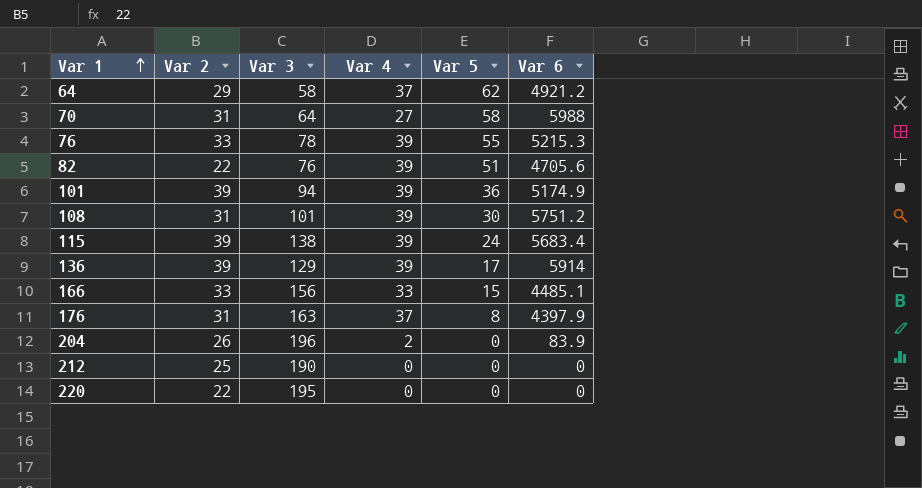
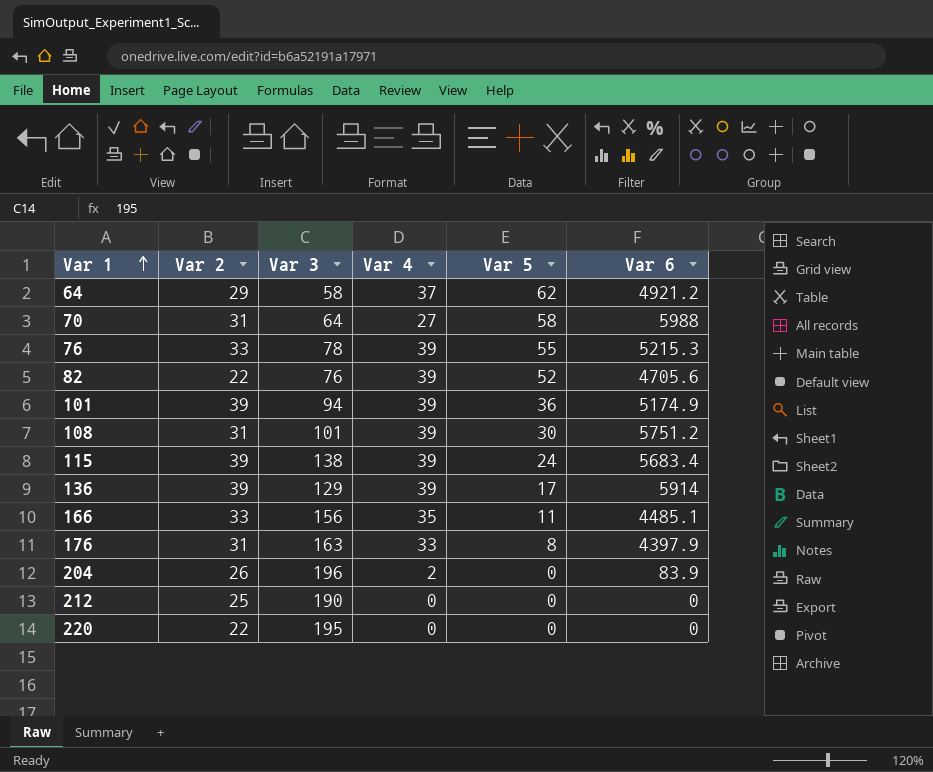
82 | Var 5: 51 -> 52
166 | Var 4: 33 -> 35
166 | Var 5: 15 -> 11
176 | Var 4: 37 -> 33

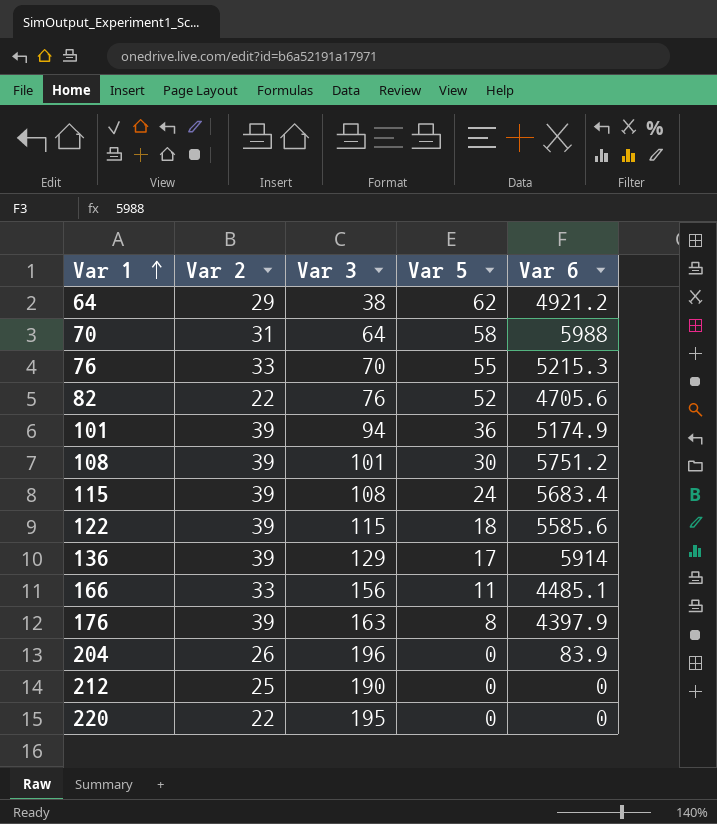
column Var 4 | position: 4 -> none
64 | Var 3: 58 -> 38
76 | Var 3: 78 -> 70
108 | Var 2: 31 -> 39
115 | Var 3: 138 -> 108
row 122: none -> 39 | 115 | 18 | 5585.6
176 | Var 2: 31 -> 39

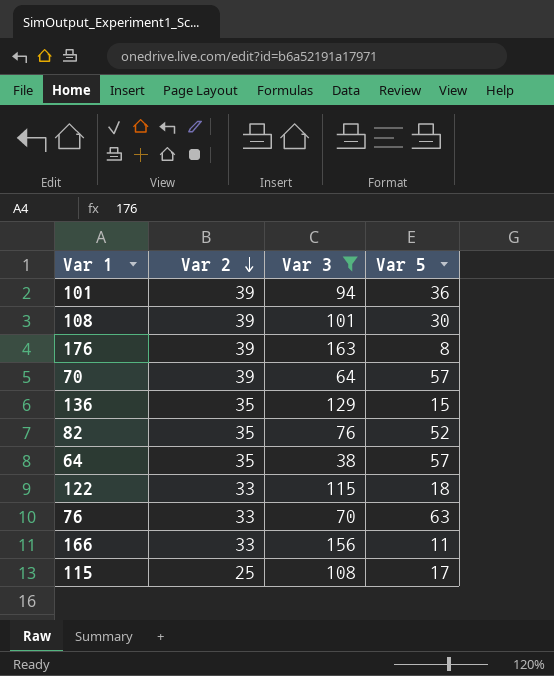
filter: none -> Var 3 <= 163
row order: Var 1 ascending -> Var 2 descending
column Var 6 | position: 5 -> none
70 | Var 2: 31 -> 39
70 | Var 5: 58 -> 57
136 | Var 2: 39 -> 35
136 | Var 5: 17 -> 15
82 | Var 2: 22 -> 35
64 | Var 2: 29 -> 35
64 | Var 5: 62 -> 57
122 | Var 2: 39 -> 33
76 | Var 5: 55 -> 63
115 | Var 2: 39 -> 25
115 | Var 5: 24 -> 17

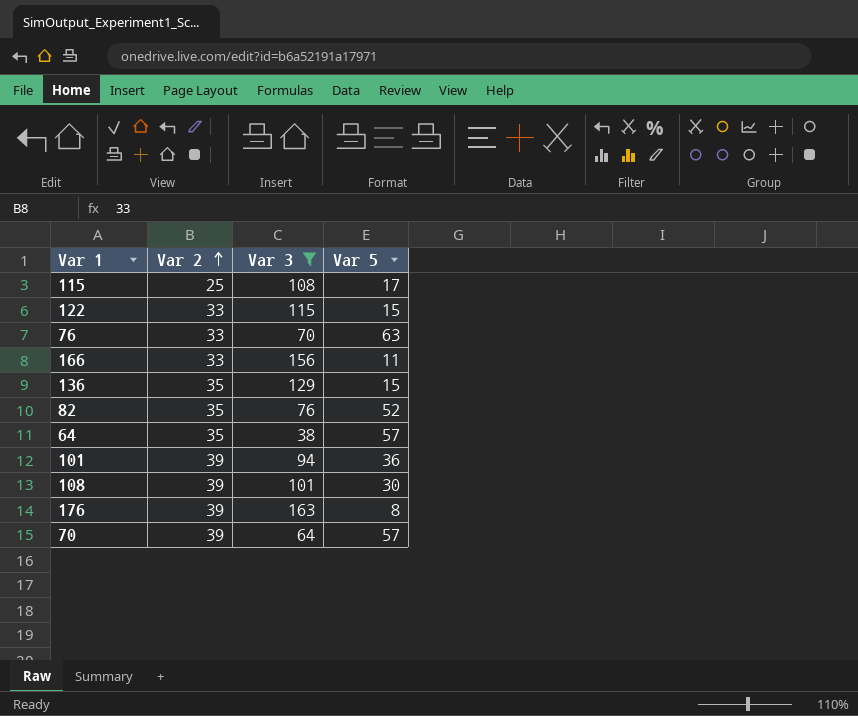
row order: Var 2 descending -> Var 2 ascending
122 | Var 5: 18 -> 15

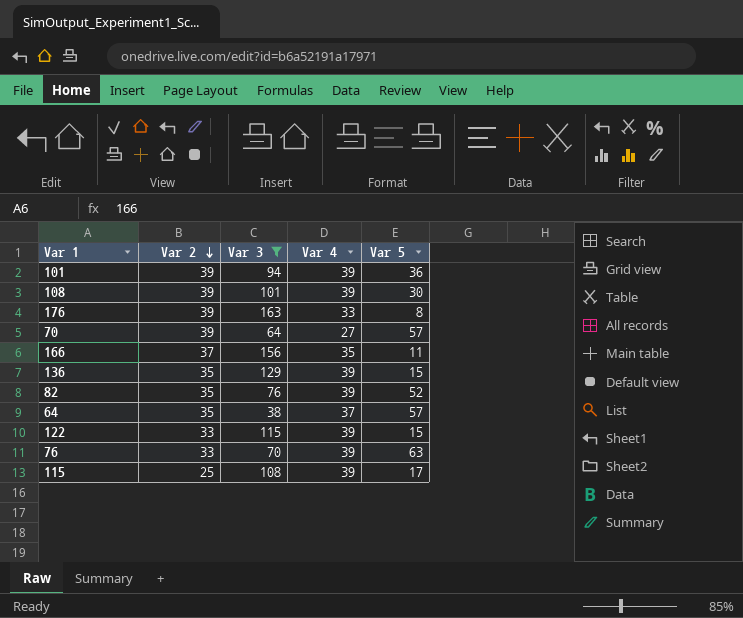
row order: Var 2 ascending -> Var 2 descending
column Var 4 | position: none -> 4
166 | Var 2: 33 -> 37

